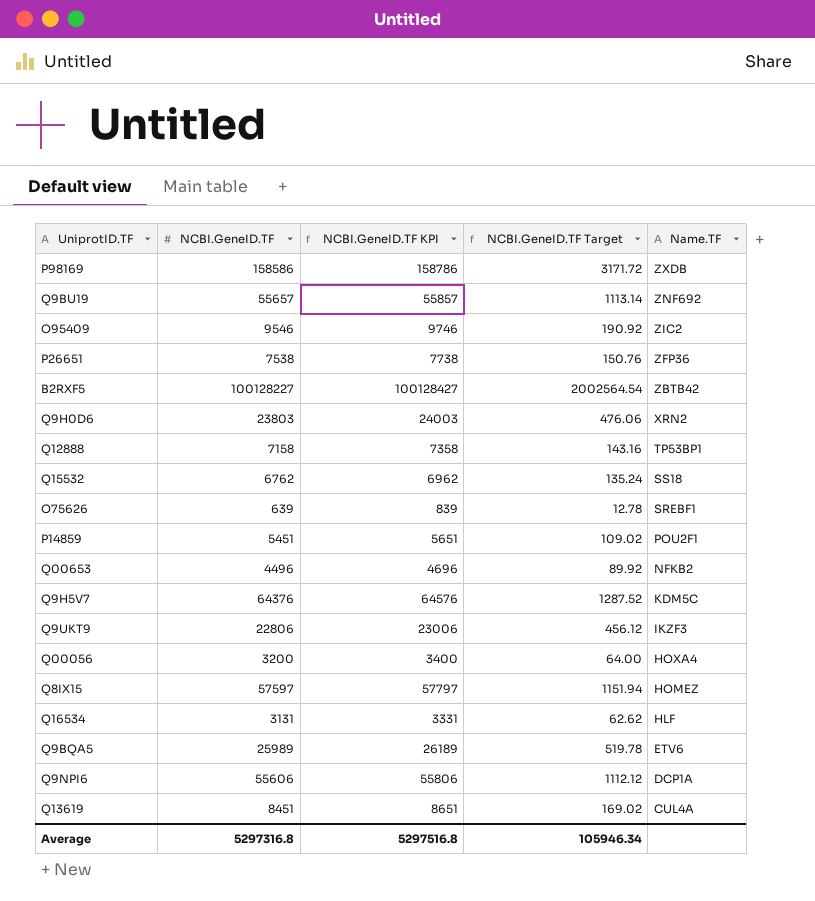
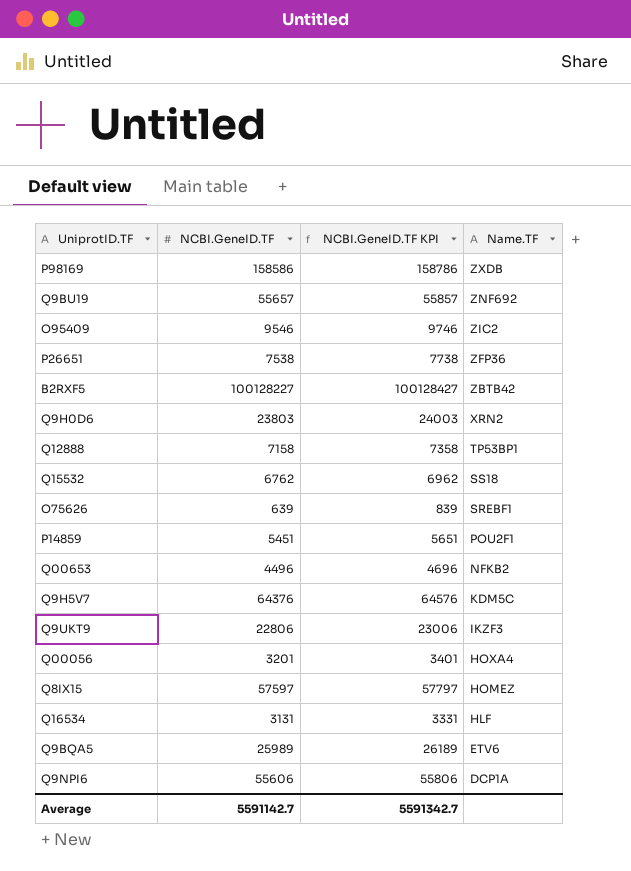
column NCBI.GeneID.TF Target | formula: [NCBI.GeneID.TF] * 0.02 -> none
row Q13619: 8451 | 8651 | 169.02 | CUL4A -> none
Q00056 | NCBI.GeneID.TF: 3200 -> 3201
Q00056 | NCBI.GeneID.TF KPI: 3400 -> 3401
Average | NCBI.GeneID.TF: 5297316.8 -> 5591142.7
Average | NCBI.GeneID.TF KPI: 5297516.8 -> 5591342.7

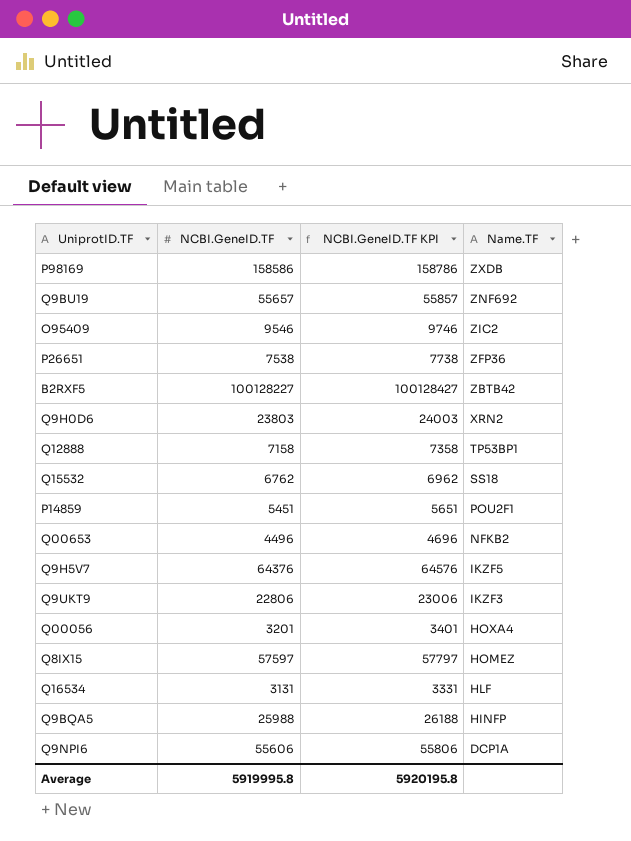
row O75626: 639 | 839 | SREBF1 -> none
Q9H5V7 | Name.TF: KDM5C -> IKZF5
Q9BQA5 | NCBI.GeneID.TF: 25989 -> 25988
Q9BQA5 | NCBI.GeneID.TF KPI: 26189 -> 26188
Q9BQA5 | Name.TF: ETV6 -> HINFP
Average | NCBI.GeneID.TF: 5591142.7 -> 5919995.8
Average | NCBI.GeneID.TF KPI: 5591342.7 -> 5920195.8

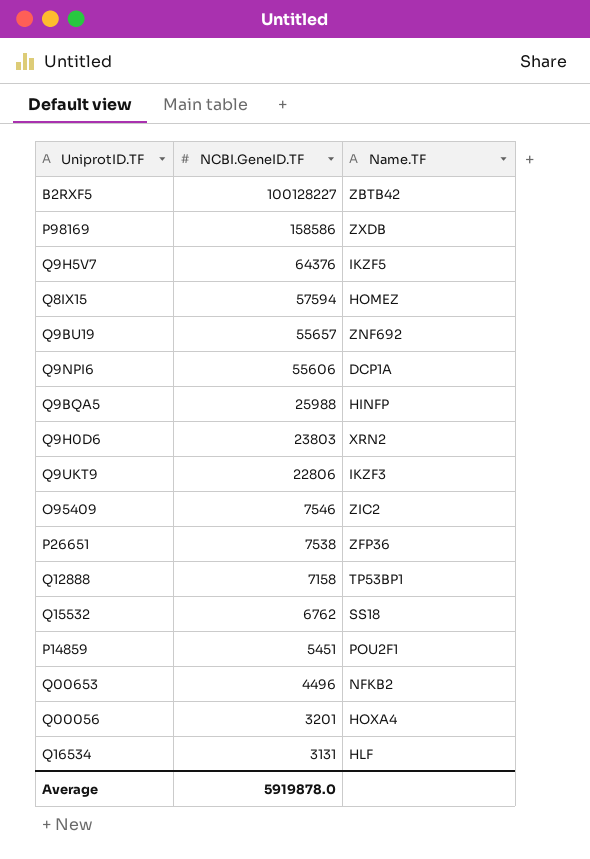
row order: Name.TF descending -> NCBI.GeneID.TF descending
column NCBI.GeneID.TF KPI | formula: [NCBI.GeneID.TF] + 200 -> none
Q8IX15 | NCBI.GeneID.TF: 57597 -> 57594
O95409 | NCBI.GeneID.TF: 9546 -> 7546
Average | NCBI.GeneID.TF: 5919995.8 -> 5919878.0

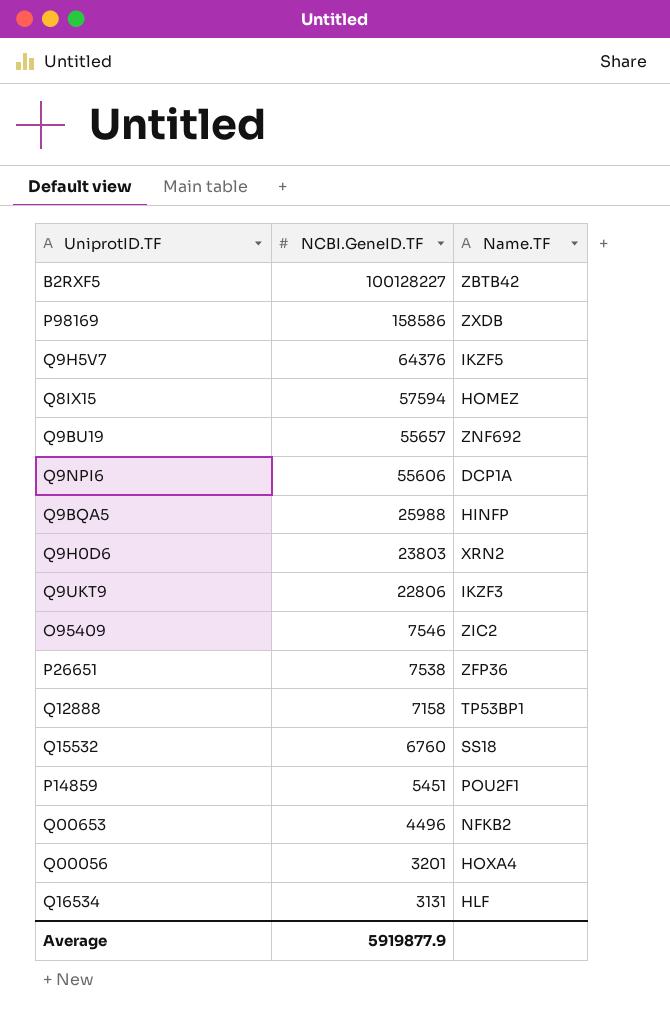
Q15532 | NCBI.GeneID.TF: 6762 -> 6760
Average | NCBI.GeneID.TF: 5919878.0 -> 5919877.9

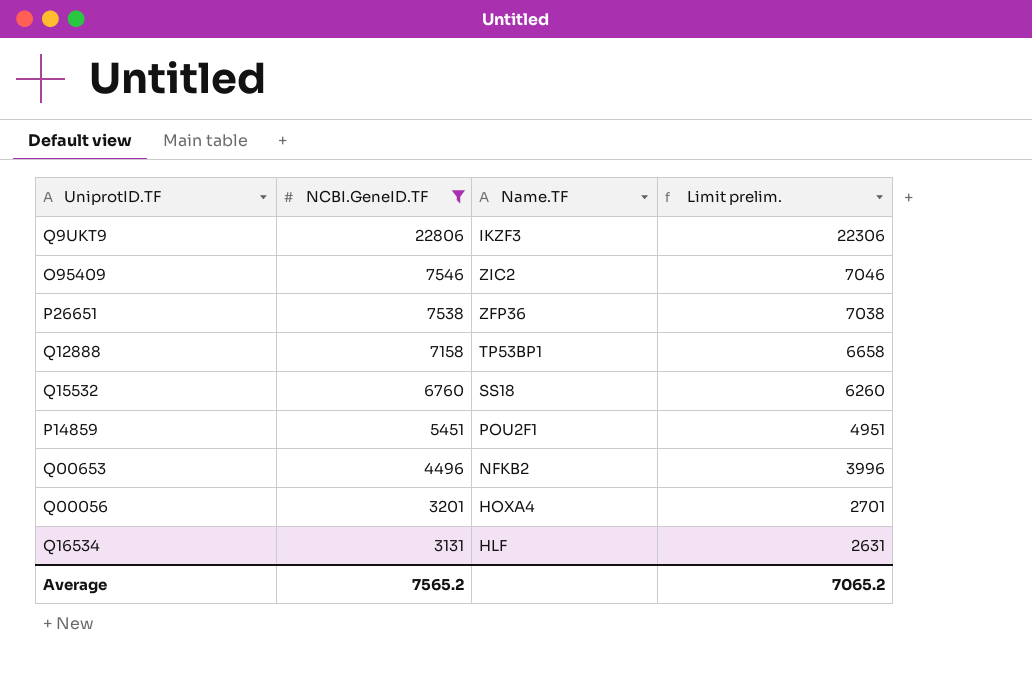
filter: none -> NCBI.GeneID.TF <= 22806
column Limit prelim. | formula: none -> [NCBI.GeneID.TF] - 500
Average | NCBI.GeneID.TF: 5919877.9 -> 7565.2

